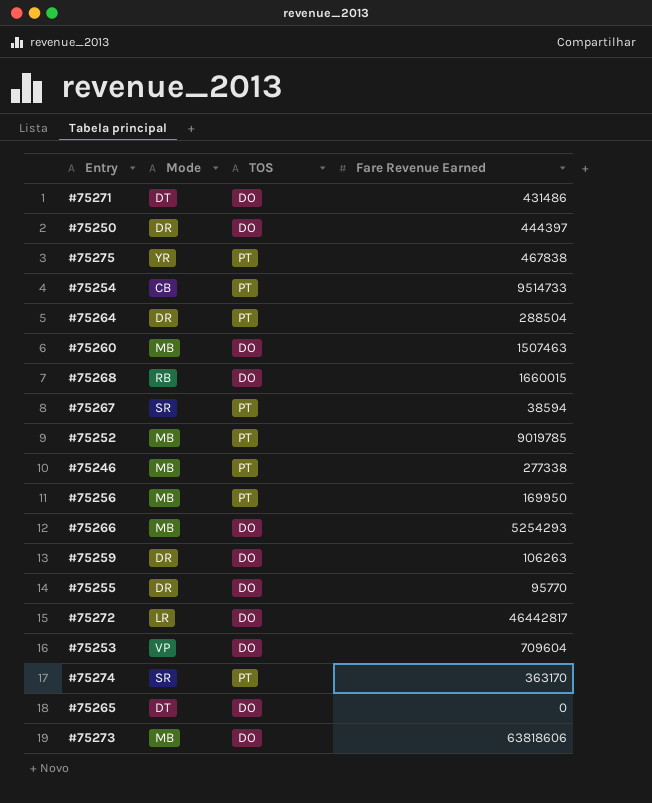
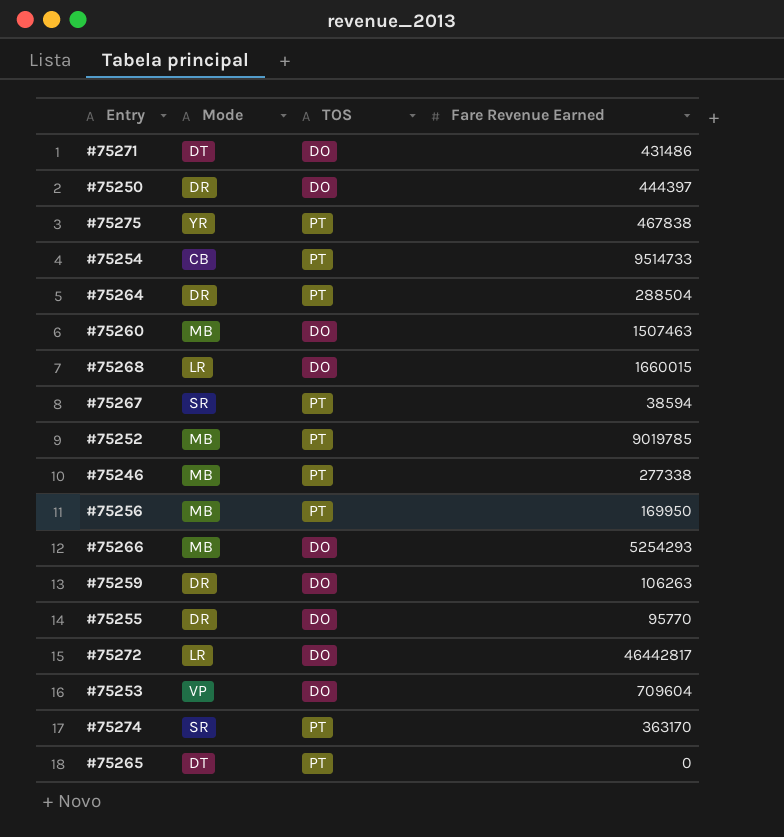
row #75273: MB | DO | 63818606 -> none
#75268 | Mode: RB -> LR
#75265 | TOS: DO -> PT

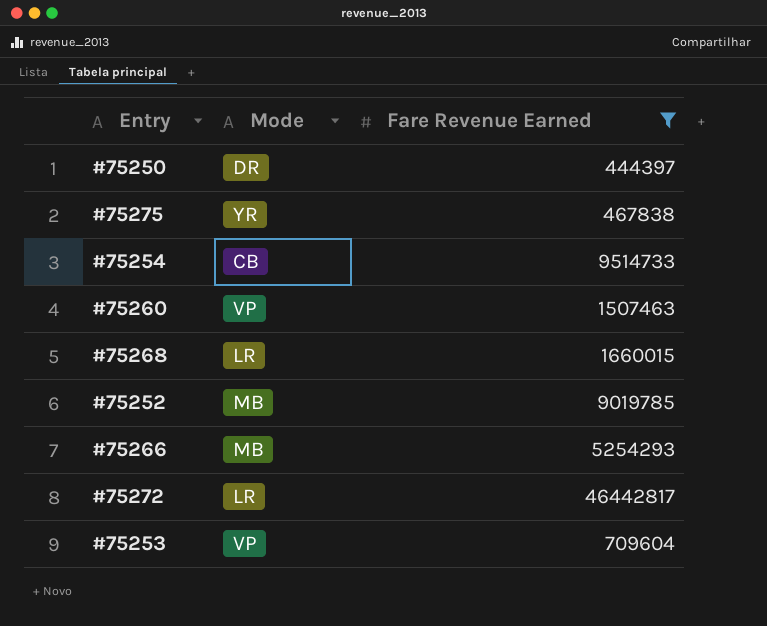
filter: none -> Fare Revenue Earned >= 444397
column TOS | position: 3 -> none
#75260 | Mode: MB -> VP

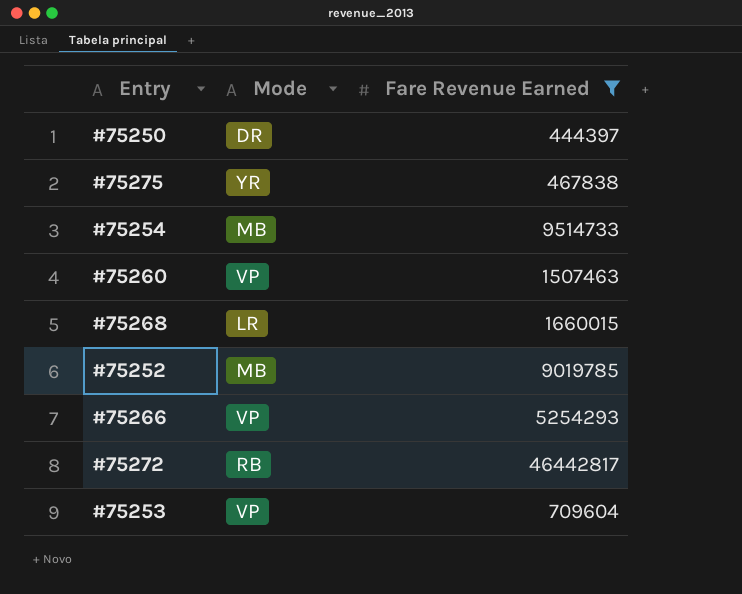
#75254 | Mode: CB -> MB
#75266 | Mode: MB -> VP
#75272 | Mode: LR -> RB

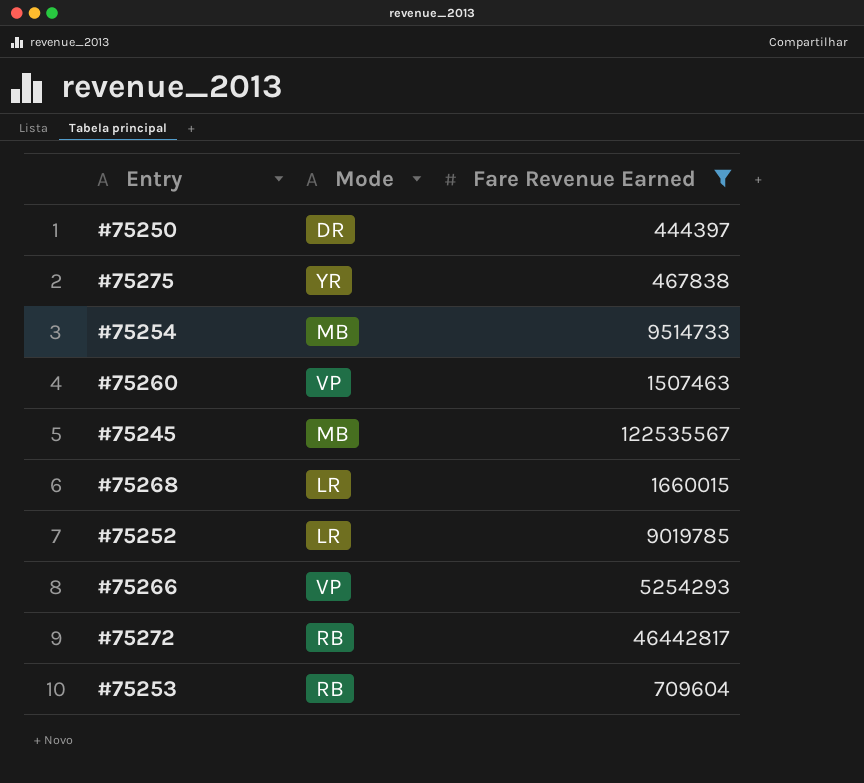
row #75245: none -> MB | 122535567
#75252 | Mode: MB -> LR
#75253 | Mode: VP -> RB

